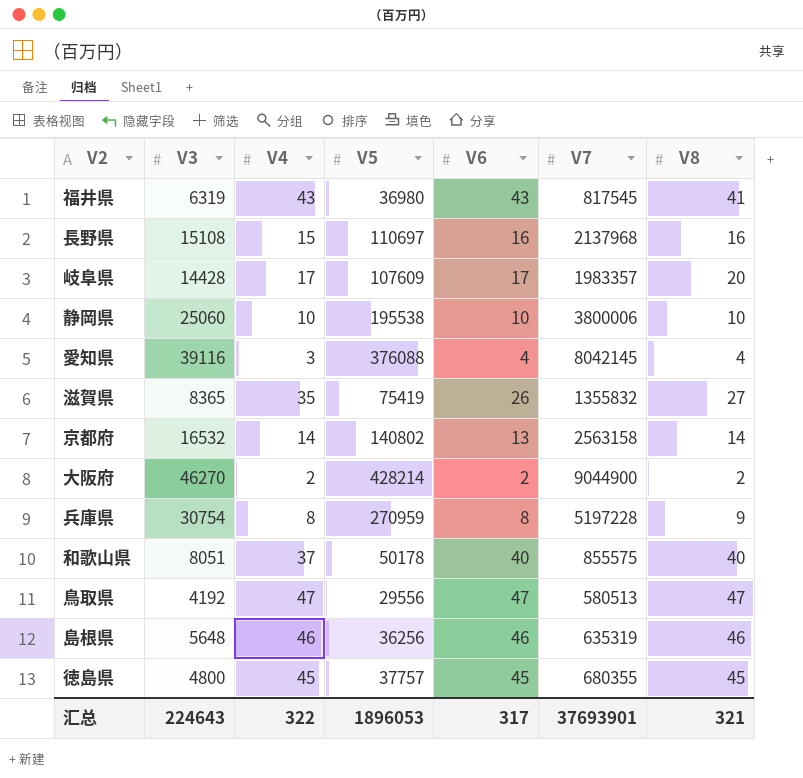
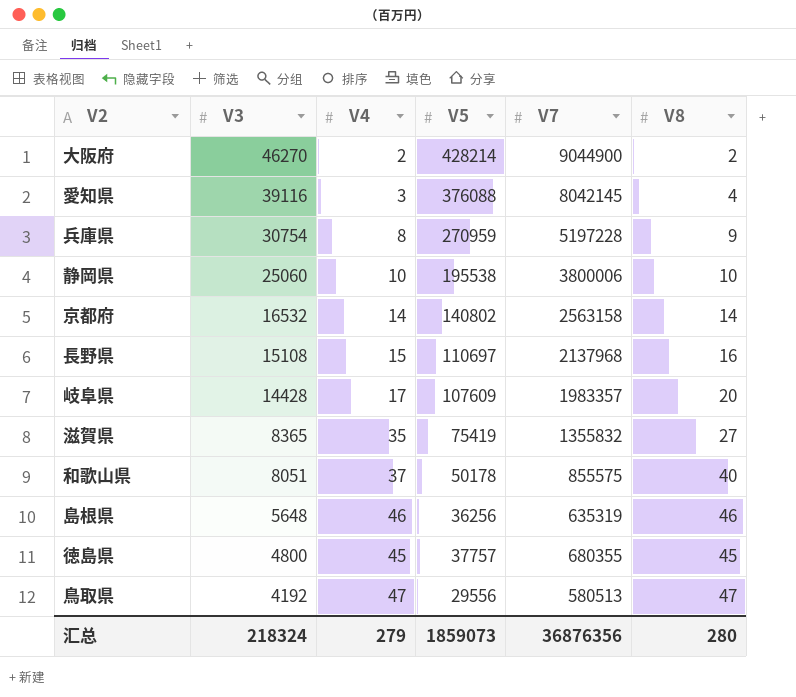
row order: none -> V3 descending
column V6 | position: 5 -> none
row 福井県: 6319 | 43 | 36980 | 43 | 817545 | 41 -> none
汇总 | V3: 224643 -> 218324
汇总 | V4: 322 -> 279
汇总 | V5: 1896053 -> 1859073
汇总 | V7: 37693901 -> 36876356
汇总 | V8: 321 -> 280

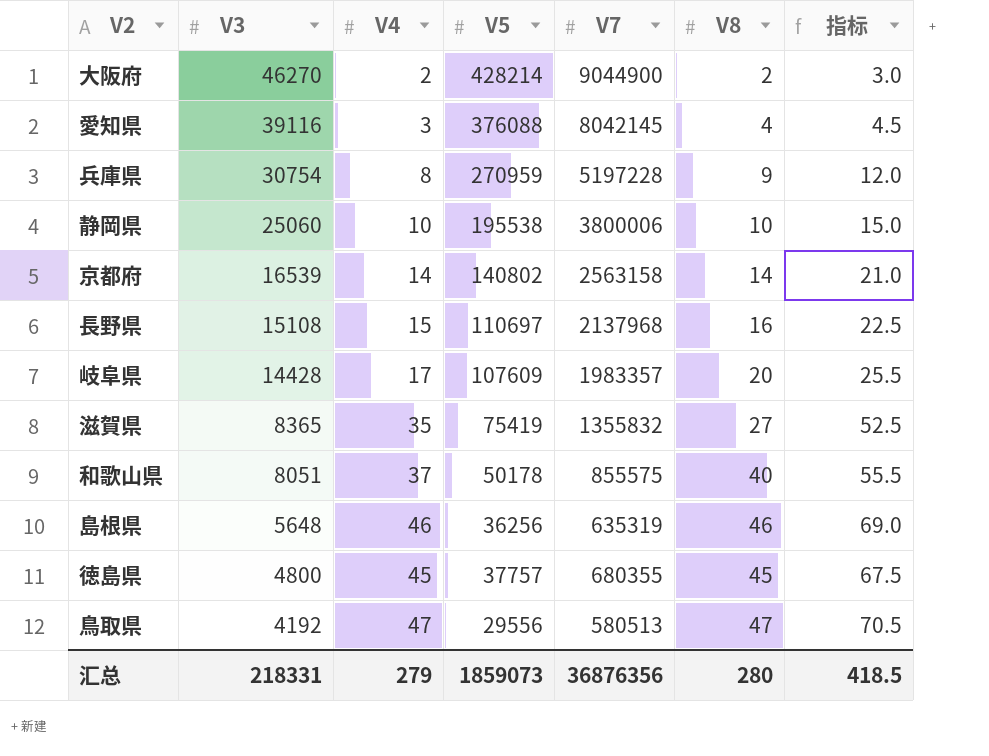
column 指标 | formula: none -> [V4] * 1.5
京都府 | V3: 16532 -> 16539
汇总 | V3: 218324 -> 218331

